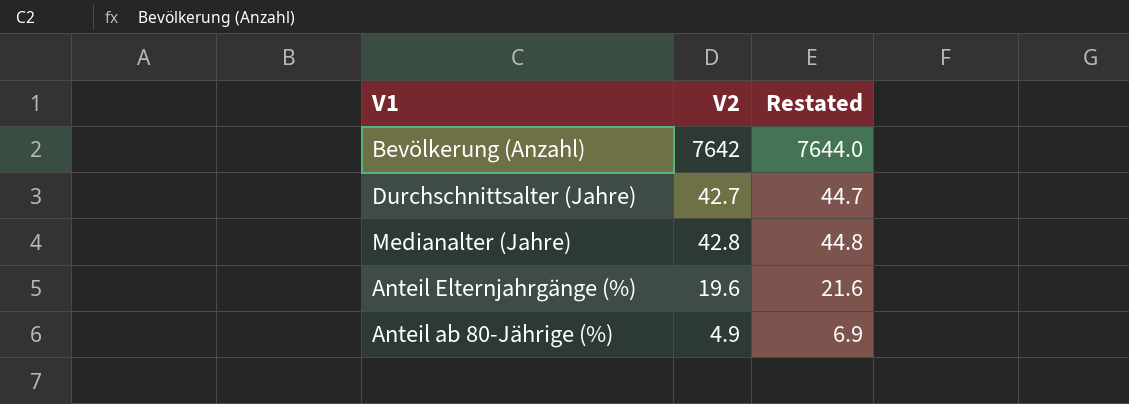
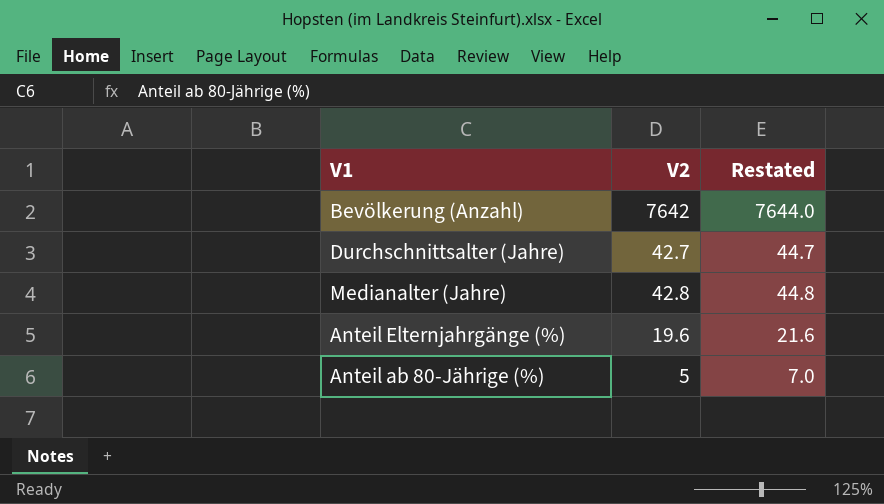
Anteil ab 80-Jährige (%) | V2: 4.9 -> 5
Anteil ab 80-Jährige (%) | Restated: 6.9 -> 7.0

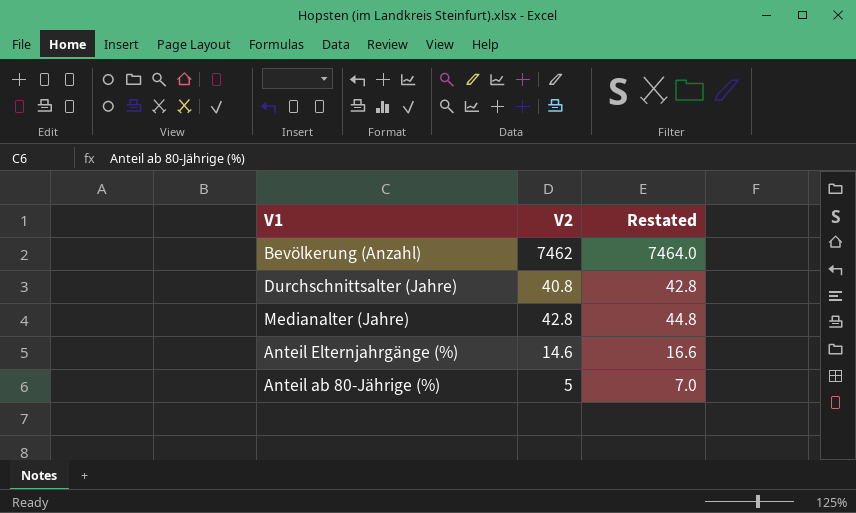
Bevölkerung (Anzahl) | V2: 7642 -> 7462
Bevölkerung (Anzahl) | Restated: 7644.0 -> 7464.0
Durchschnittsalter (Jahre) | V2: 42.7 -> 40.8
Durchschnittsalter (Jahre) | Restated: 44.7 -> 42.8
Anteil Elternjahrgänge (%) | V2: 19.6 -> 14.6
Anteil Elternjahrgänge (%) | Restated: 21.6 -> 16.6

